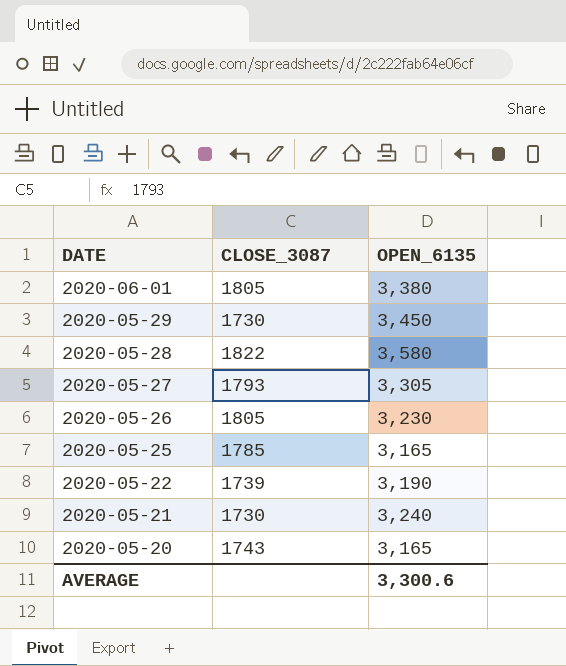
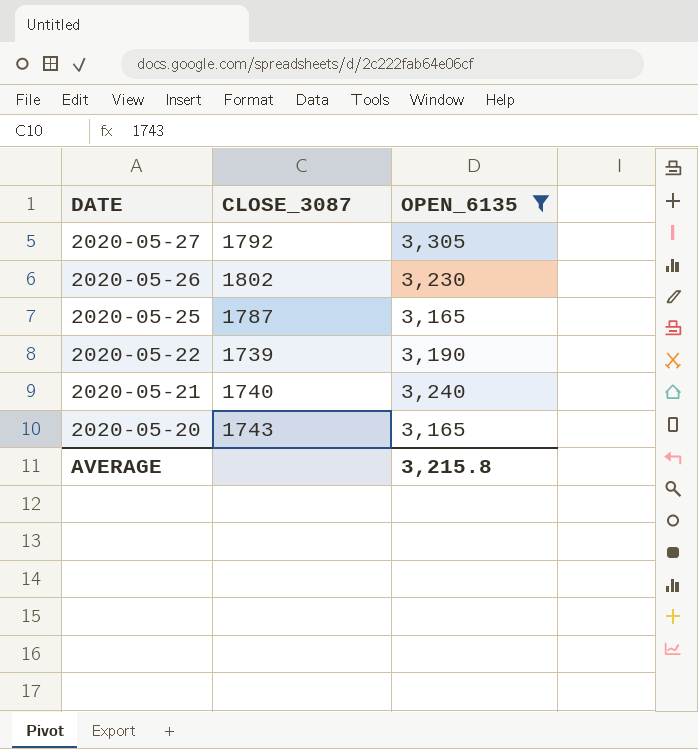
filter: none -> OPEN_6135 <= 3,305
2020-05-27 | CLOSE_3087: 1793 -> 1792
2020-05-26 | CLOSE_3087: 1805 -> 1802
2020-05-25 | CLOSE_3087: 1785 -> 1787
2020-05-21 | CLOSE_3087: 1730 -> 1740
AVERAGE | OPEN_6135: 3,300.6 -> 3,215.8

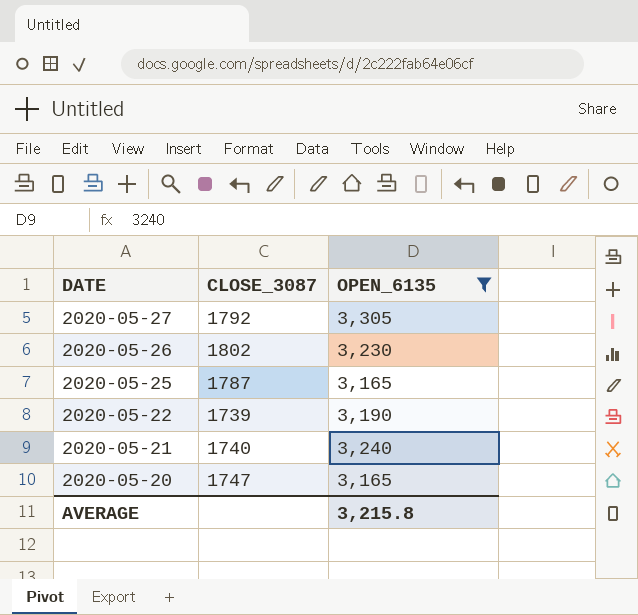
2020-05-20 | CLOSE_3087: 1743 -> 1747

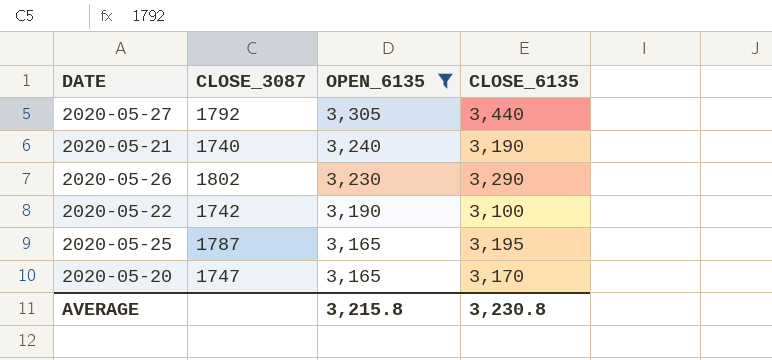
row order: DATE descending -> OPEN_6135 descending
column CLOSE_6135 | position: none -> 4
2020-05-22 | CLOSE_3087: 1739 -> 1742

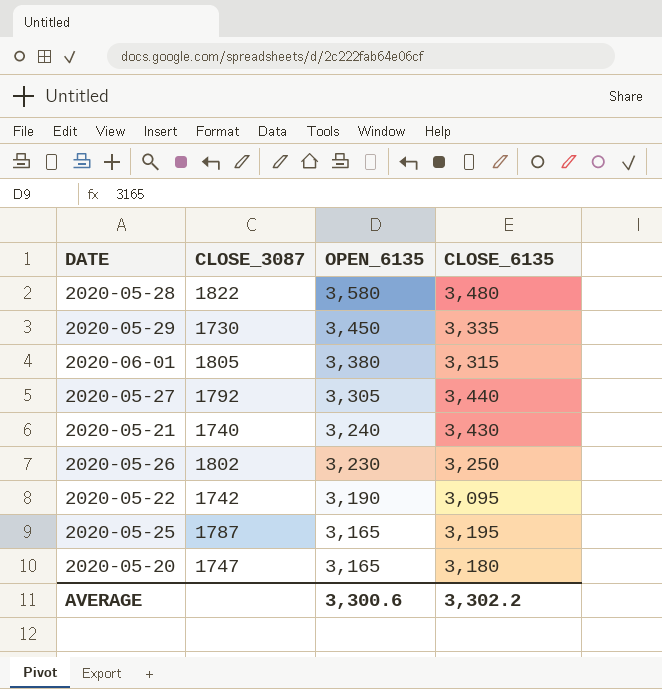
filter: OPEN_6135 <= 3,305 -> none
2020-05-21 | CLOSE_6135: 3,190 -> 3,430
2020-05-26 | CLOSE_6135: 3,290 -> 3,250
2020-05-22 | CLOSE_6135: 3,100 -> 3,095
2020-05-20 | CLOSE_6135: 3,170 -> 3,180
AVERAGE | OPEN_6135: 3,215.8 -> 3,300.6
AVERAGE | CLOSE_6135: 3,230.8 -> 3,302.2

